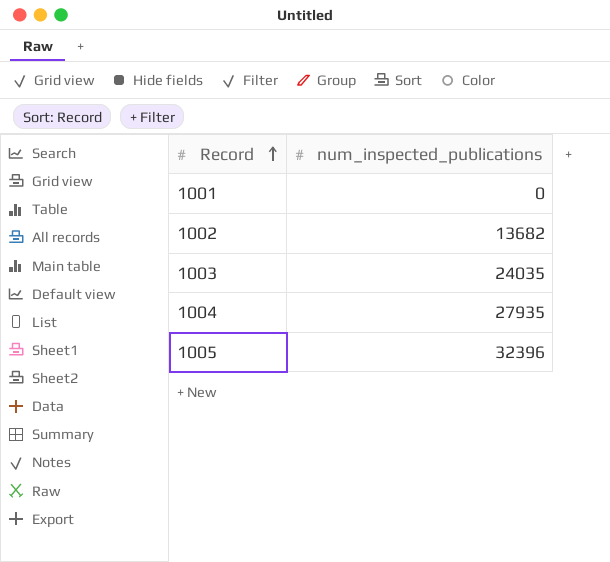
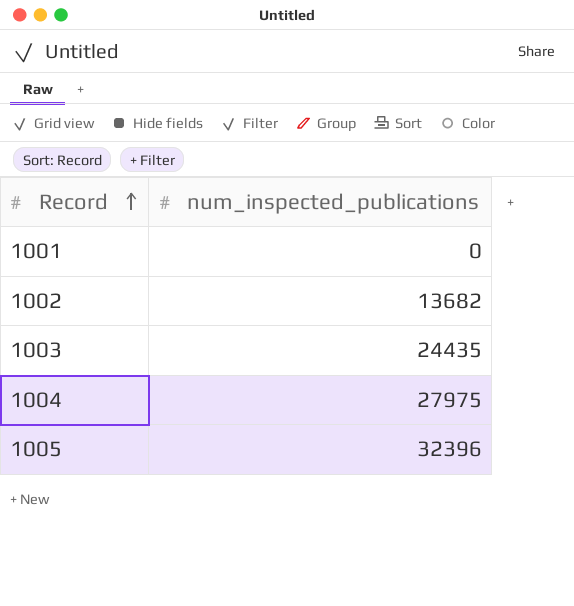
1003 | num_inspected_publications: 24035 -> 24435
1004 | num_inspected_publications: 27935 -> 27975

